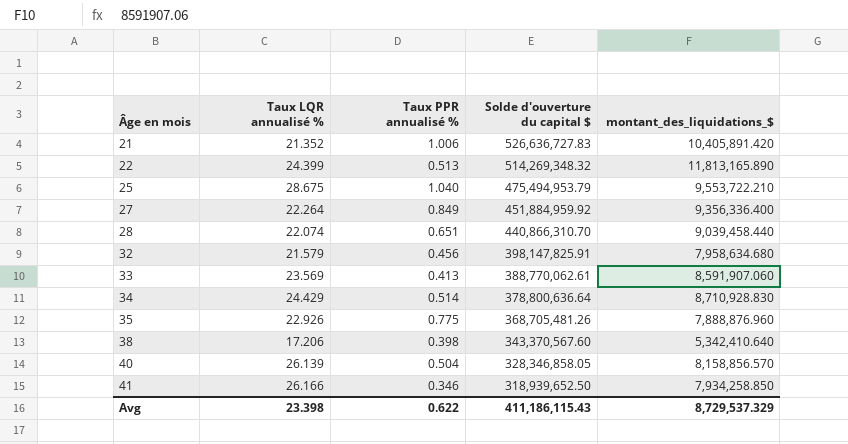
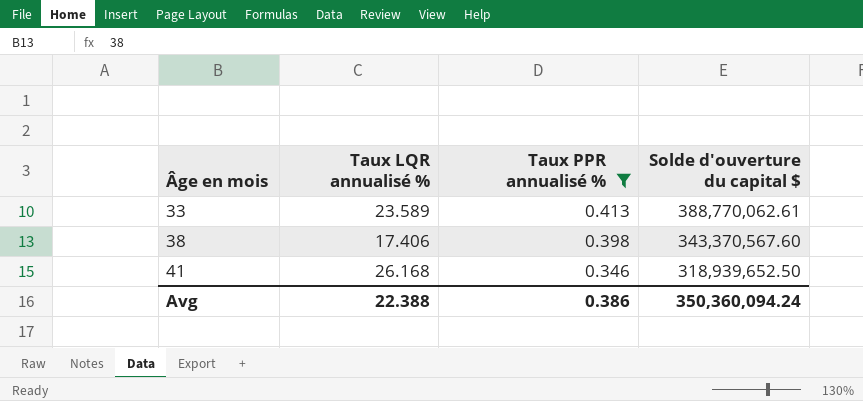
filter: none -> Taux PPR annualisé % <= 0.413
column montant_des_liquidations_$ | position: 5 -> none
33 | Taux LQR annualisé %: 23.569 -> 23.589
38 | Taux LQR annualisé %: 17.206 -> 17.406
41 | Taux LQR annualisé %: 26.166 -> 26.168
Avg | Taux LQR annualisé %: 23.398 -> 22.388
Avg | Taux PPR annualisé %: 0.622 -> 0.386
Avg | Solde d'ouverture du capital $: 411,186,115.43 -> 350,360,094.24

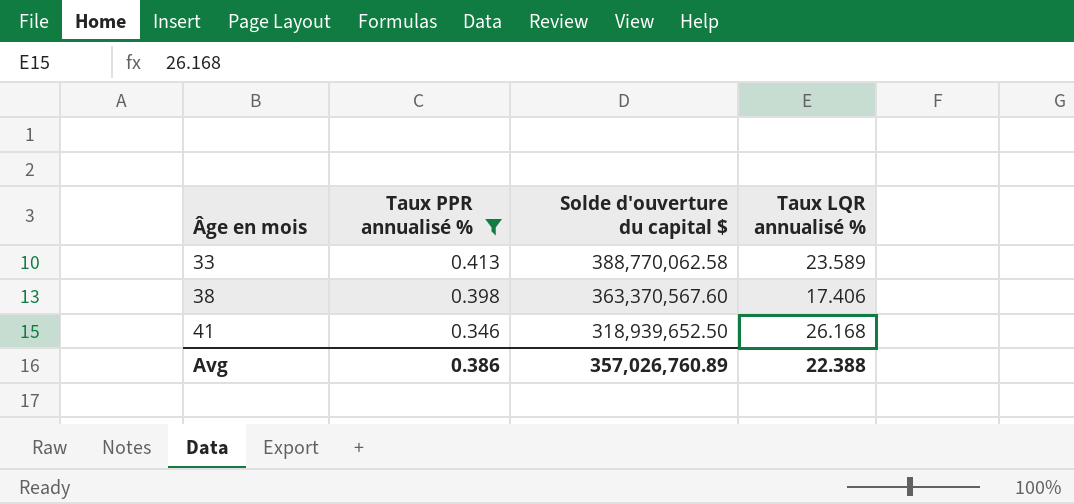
column Taux LQR annualisé % | position: 2 -> 4
33 | Solde d'ouverture du capital $: 388,770,062.61 -> 388,770,062.58
38 | Solde d'ouverture du capital $: 343,370,567.60 -> 363,370,567.60
Avg | Solde d'ouverture du capital $: 350,360,094.24 -> 357,026,760.89

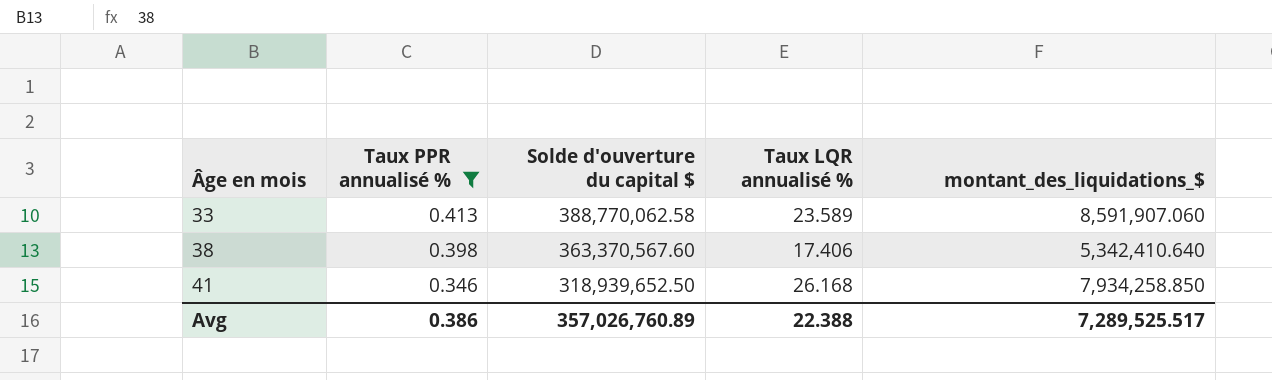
column montant_des_liquidations_$ | position: none -> 5

